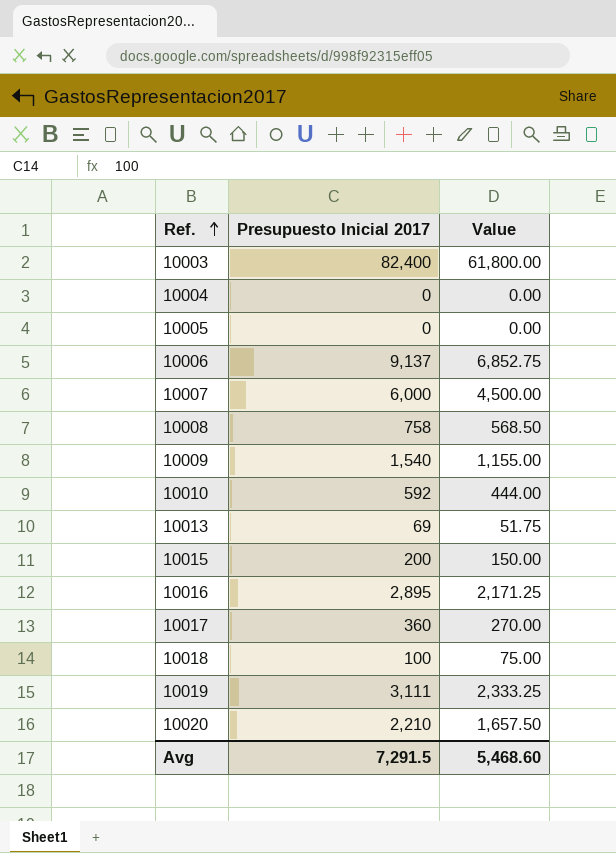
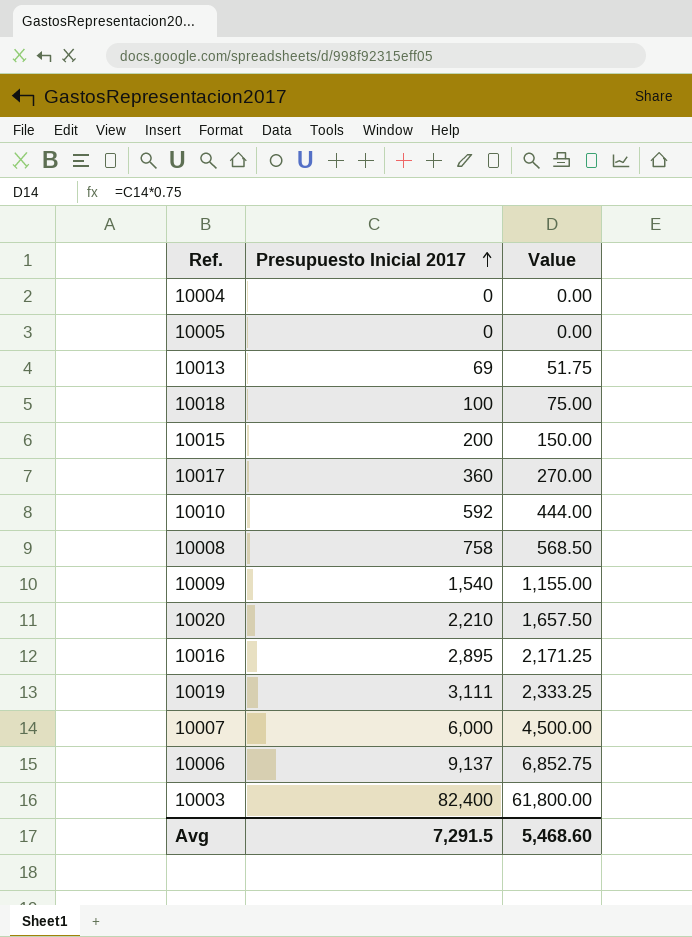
row order: Ref. ascending -> Presupuesto Inicial 2017 ascending

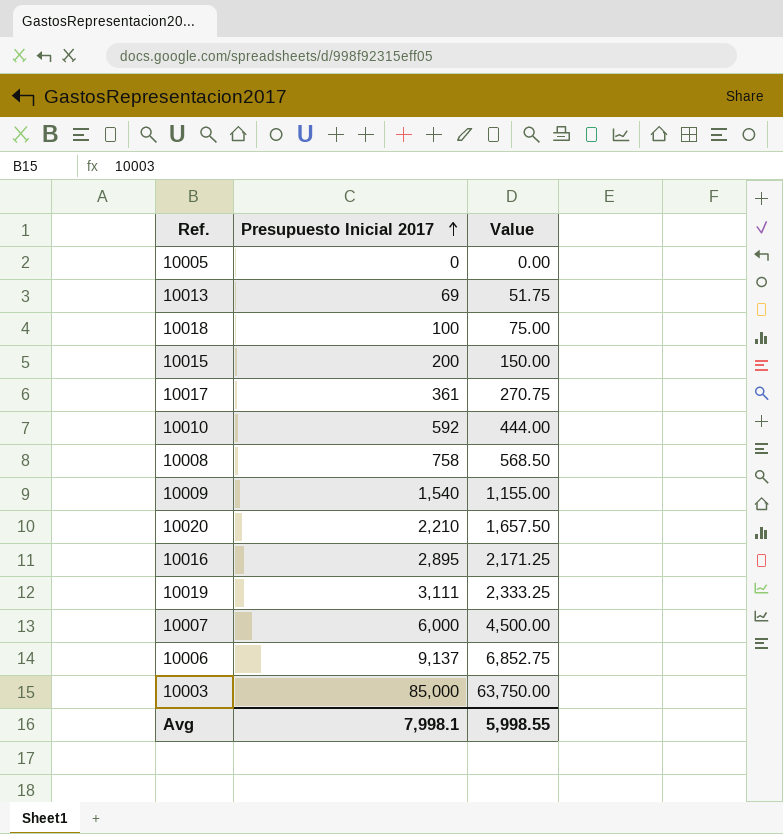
row 10004: 0 | 0.00 -> none
10017 | Presupuesto Inicial 2017: 360 -> 361
10017 | Value: 270.00 -> 270.75
10003 | Presupuesto Inicial 2017: 82,400 -> 85,000
10003 | Value: 61,800.00 -> 63,750.00
Avg | Presupuesto Inicial 2017: 7,291.5 -> 7,998.1
Avg | Value: 5,468.60 -> 5,998.55

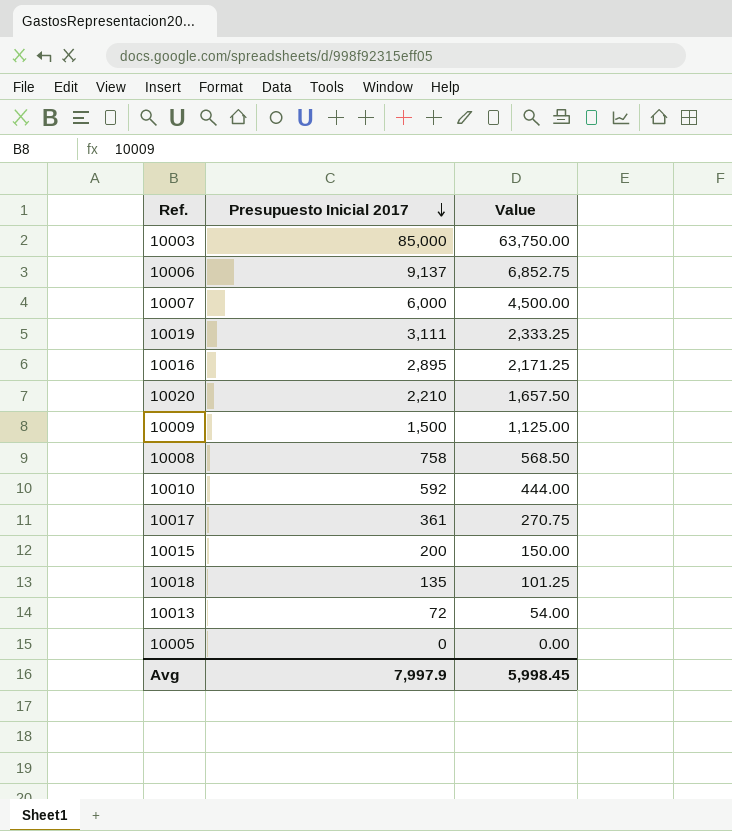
row order: Presupuesto Inicial 2017 ascending -> Presupuesto Inicial 2017 descending
10009 | Presupuesto Inicial 2017: 1,540 -> 1,500
10009 | Value: 1,155.00 -> 1,125.00
10018 | Presupuesto Inicial 2017: 100 -> 135
10018 | Value: 75.00 -> 101.25
10013 | Presupuesto Inicial 2017: 69 -> 72
10013 | Value: 51.75 -> 54.00
Avg | Presupuesto Inicial 2017: 7,998.1 -> 7,997.9
Avg | Value: 5,998.55 -> 5,998.45

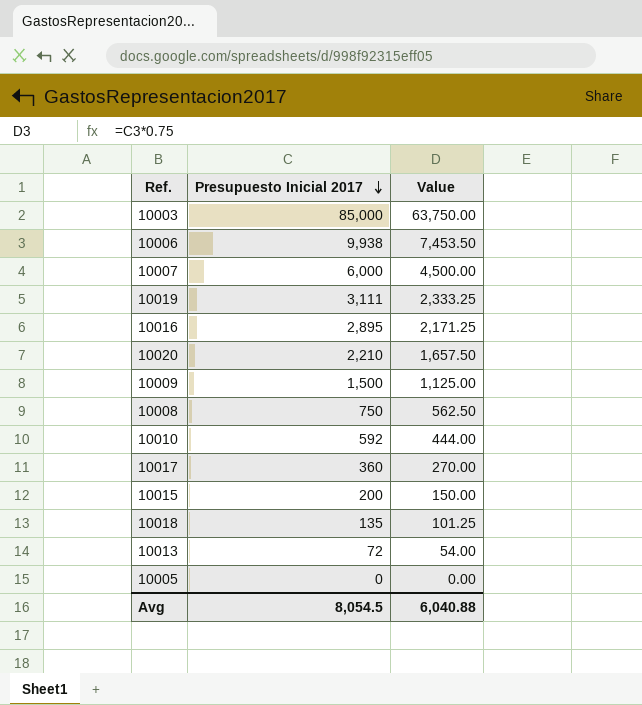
10006 | Presupuesto Inicial 2017: 9,137 -> 9,938
10006 | Value: 6,852.75 -> 7,453.50
10008 | Presupuesto Inicial 2017: 758 -> 750
10008 | Value: 568.50 -> 562.50
10017 | Presupuesto Inicial 2017: 361 -> 360
10017 | Value: 270.75 -> 270.00
Avg | Presupuesto Inicial 2017: 7,997.9 -> 8,054.5
Avg | Value: 5,998.45 -> 6,040.88

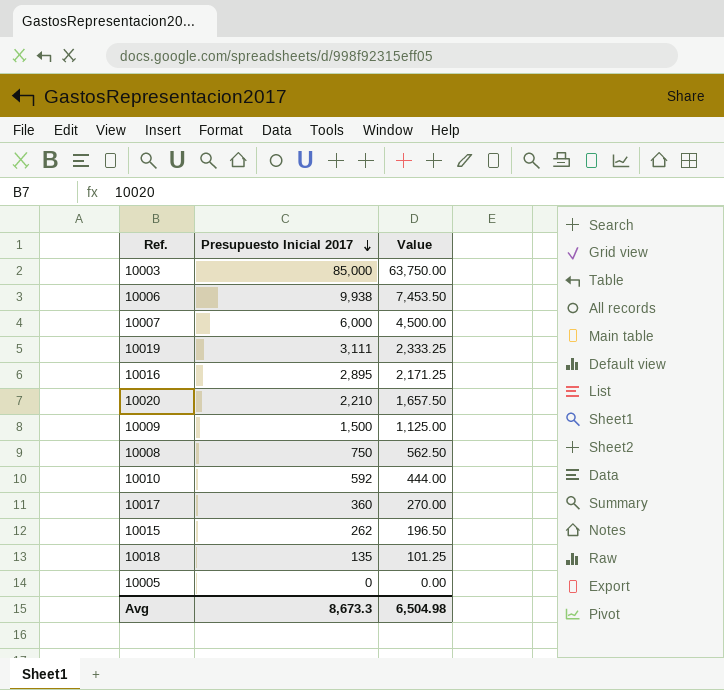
row 10013: 72 | 54.00 -> none
10015 | Presupuesto Inicial 2017: 200 -> 262
10015 | Value: 150.00 -> 196.50
Avg | Presupuesto Inicial 2017: 8,054.5 -> 8,673.3
Avg | Value: 6,040.88 -> 6,504.98

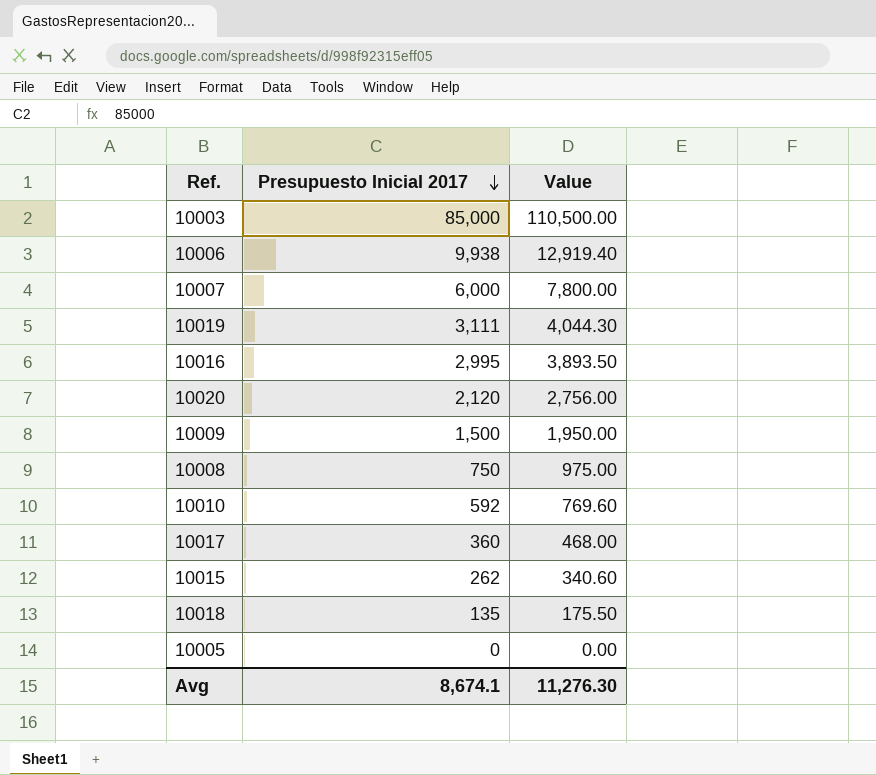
column Value | formula: [Presupuesto Inicial 2017] * 0.75 -> [Presupuesto Inicial 2017] * 1.3
10016 | Presupuesto Inicial 2017: 2,895 -> 2,995
10020 | Presupuesto Inicial 2017: 2,210 -> 2,120
Avg | Presupuesto Inicial 2017: 8,673.3 -> 8,674.1
Avg | Value: 6,504.98 -> 11,276.30

